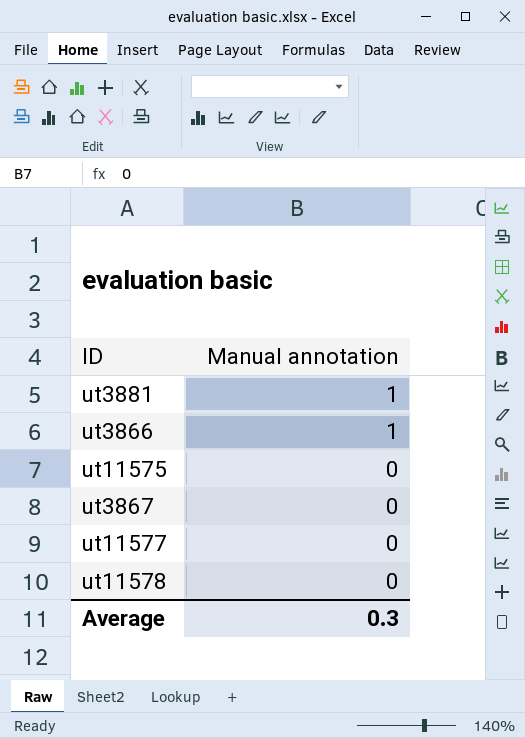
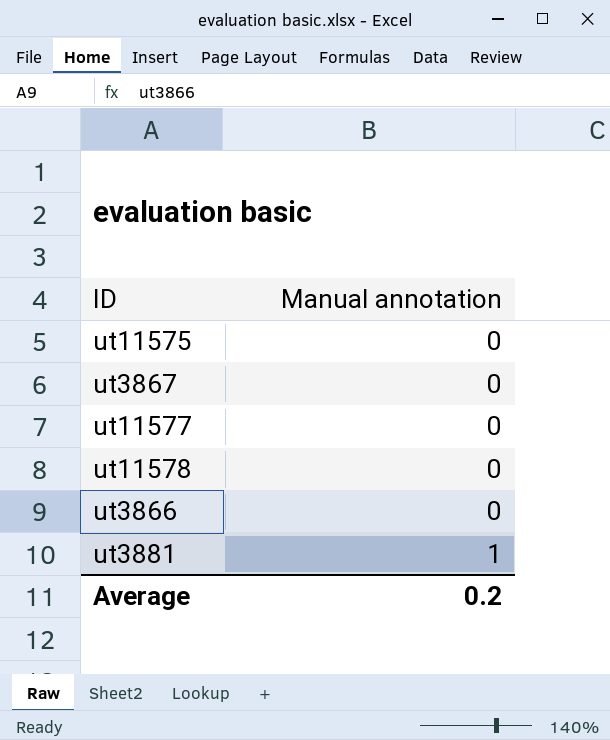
row order: Manual annotation descending -> Manual annotation ascending
ut3866 | Manual annotation: 1 -> 0
Average | Manual annotation: 0.3 -> 0.2

